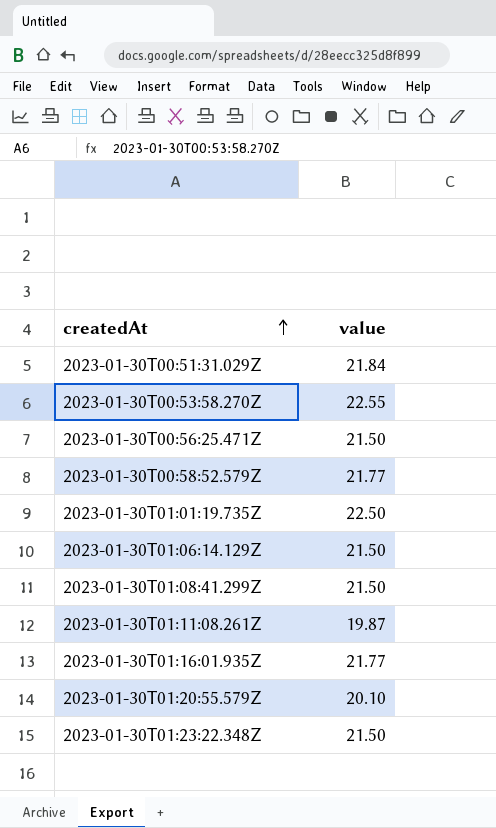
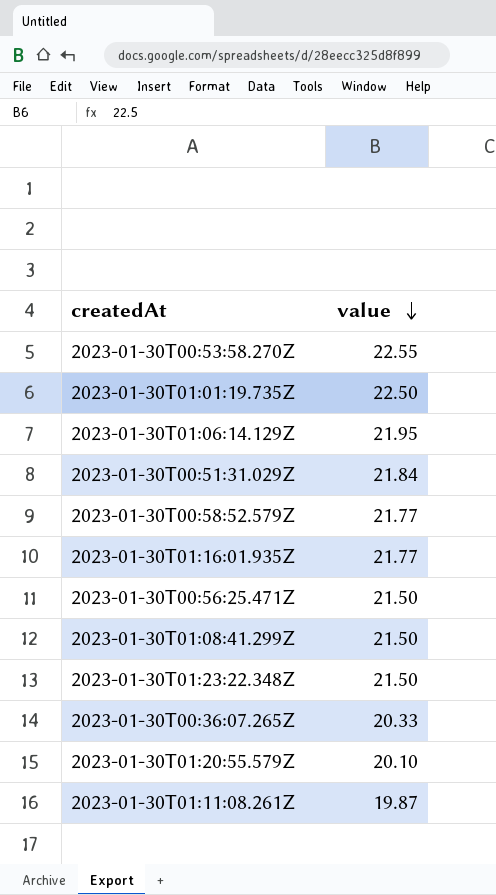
row order: createdAt ascending -> value descending
2023-01-30T01:06:14.129Z | value: 21.50 -> 21.95
row 2023-01-30T00:36:07.265Z: none -> 20.33

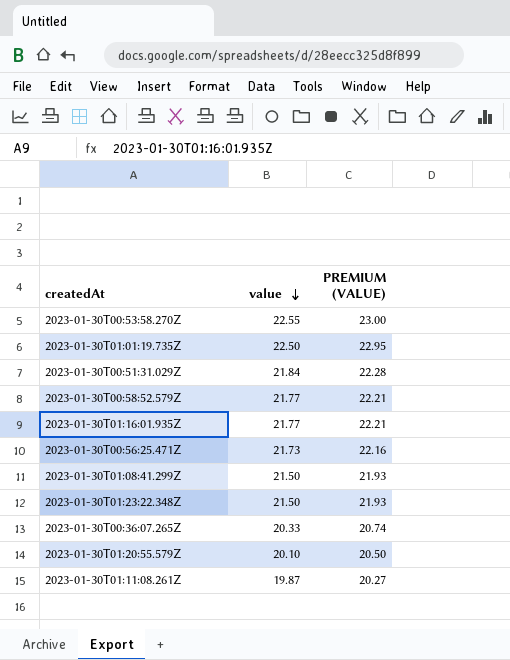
column PREMIUM (VALUE) | formula: none -> [value] * 1.02
row 2023-01-30T01:06:14.129Z: 21.95 -> none
2023-01-30T00:56:25.471Z | value: 21.50 -> 21.73

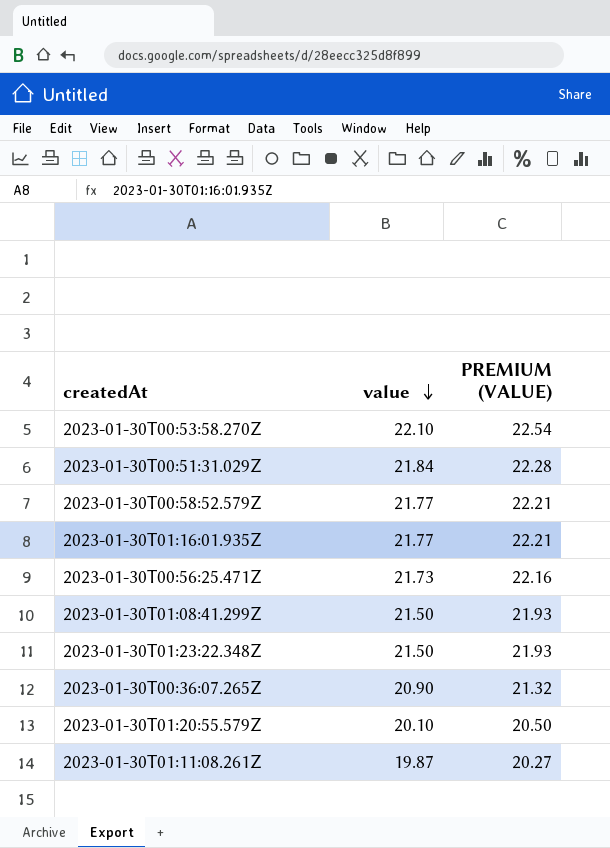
row 2023-01-30T01:01:19.735Z: 22.50 | 22.95 -> none
2023-01-30T00:53:58.270Z | value: 22.55 -> 22.10
2023-01-30T00:53:58.270Z | PREMIUM (VALUE): 23.00 -> 22.54
2023-01-30T00:36:07.265Z | value: 20.33 -> 20.90
2023-01-30T00:36:07.265Z | PREMIUM (VALUE): 20.74 -> 21.32

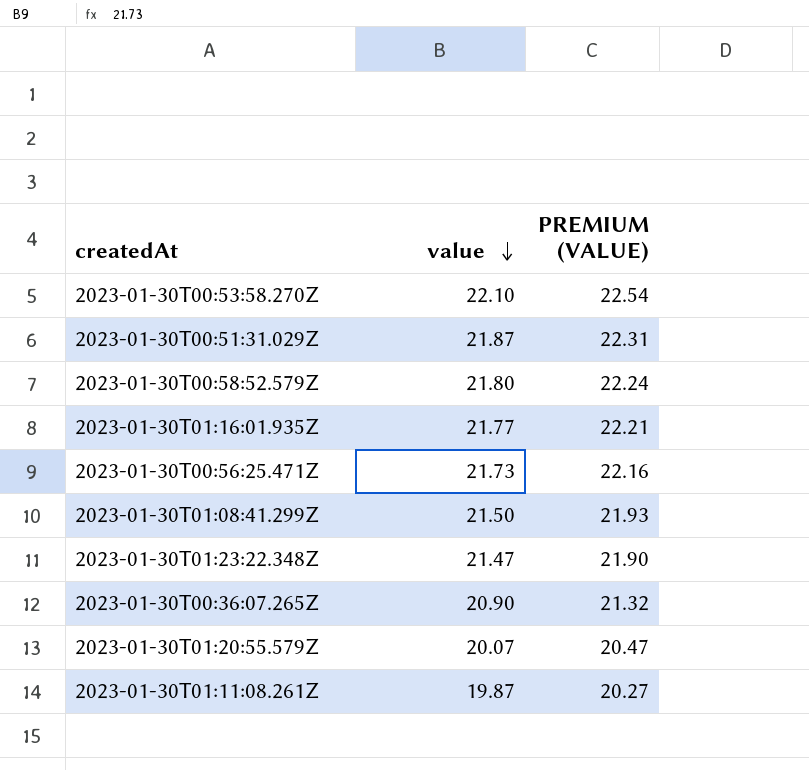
2023-01-30T00:51:31.029Z | value: 21.84 -> 21.87
2023-01-30T00:51:31.029Z | PREMIUM (VALUE): 22.28 -> 22.31
2023-01-30T00:58:52.579Z | value: 21.77 -> 21.80
2023-01-30T00:58:52.579Z | PREMIUM (VALUE): 22.21 -> 22.24
2023-01-30T01:23:22.348Z | value: 21.50 -> 21.47
2023-01-30T01:23:22.348Z | PREMIUM (VALUE): 21.93 -> 21.90
2023-01-30T01:20:55.579Z | value: 20.10 -> 20.07
2023-01-30T01:20:55.579Z | PREMIUM (VALUE): 20.50 -> 20.47

